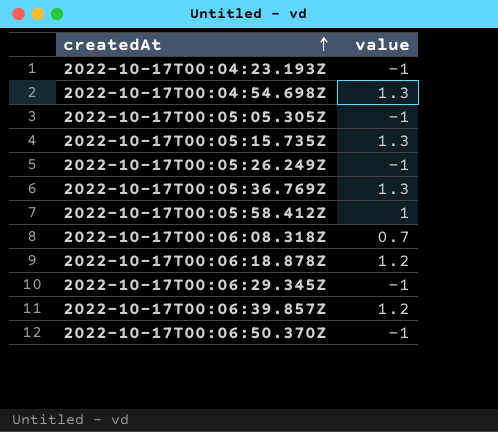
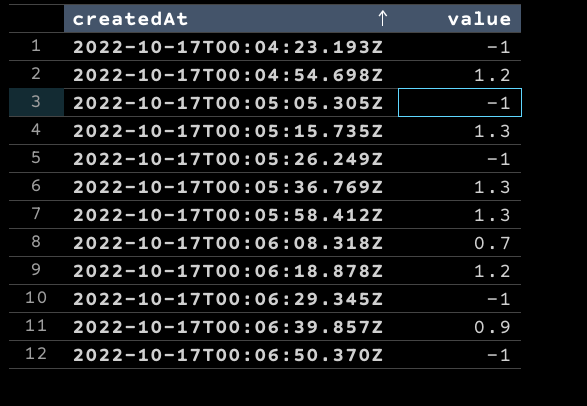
2022-10-17T00:04:54.698Z | value: 1.3 -> 1.2
2022-10-17T00:05:58.412Z | value: 1 -> 1.3
2022-10-17T00:06:39.857Z | value: 1.2 -> 0.9

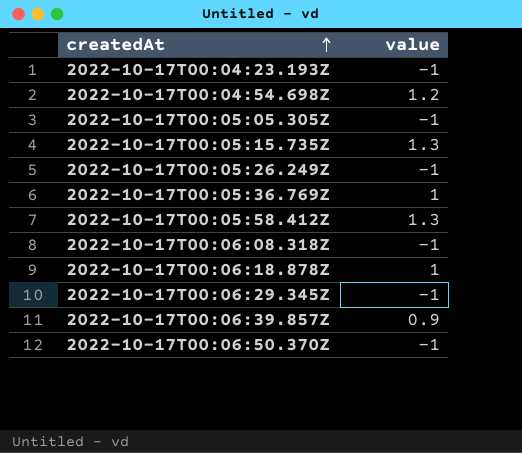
2022-10-17T00:05:36.769Z | value: 1.3 -> 1
2022-10-17T00:06:08.318Z | value: 0.7 -> -1
2022-10-17T00:06:18.878Z | value: 1.2 -> 1

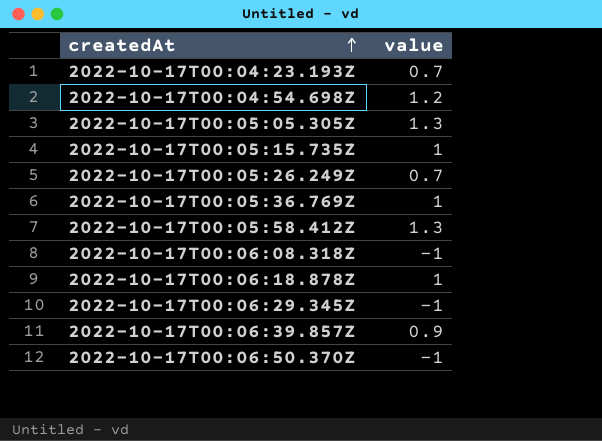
2022-10-17T00:04:23.193Z | value: -1 -> 0.7
2022-10-17T00:05:05.305Z | value: -1 -> 1.3
2022-10-17T00:05:15.735Z | value: 1.3 -> 1
2022-10-17T00:05:26.249Z | value: -1 -> 0.7

